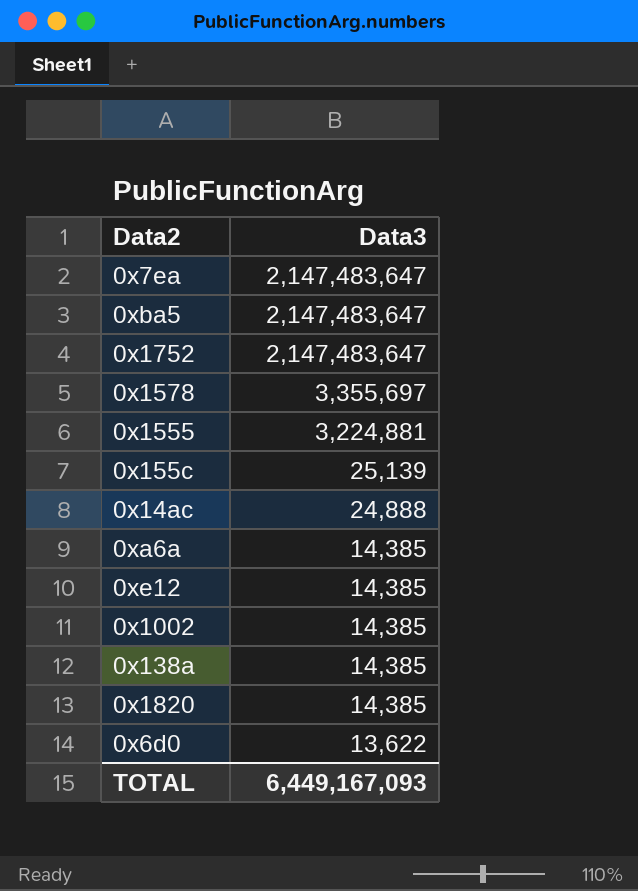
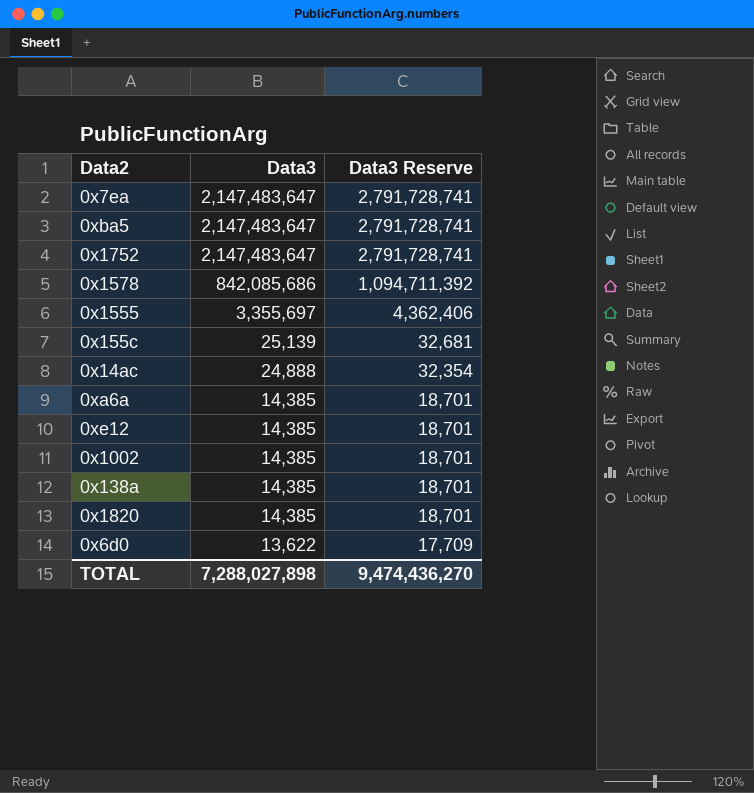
column Data3 Reserve | formula: none -> [Data3] * 1.3
0x1578 | Data3: 3,355,697 -> 842,085,686
0x1555 | Data3: 3,224,881 -> 3,355,697
TOTAL | Data3: 6,449,167,093 -> 7,288,027,898

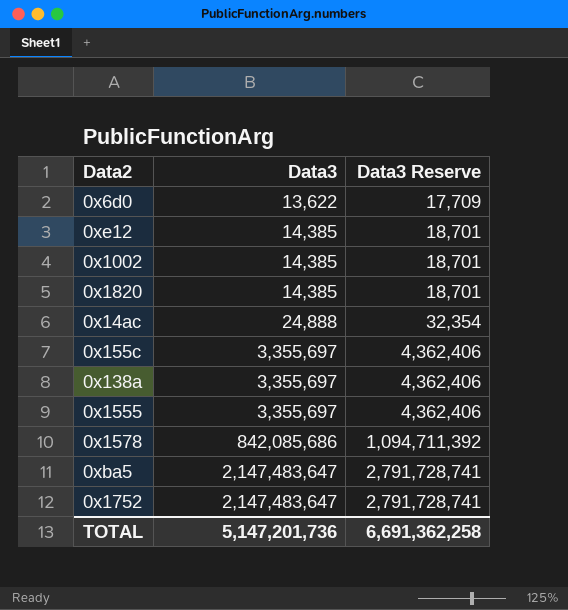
row order: Data3 descending -> Data3 ascending
row 0x7ea: 2,147,483,647 | 2,791,728,741 -> none
row 0xa6a: 14,385 | 18,701 -> none
0x155c | Data3: 25,139 -> 3,355,697
0x155c | Data3 Reserve: 32,681 -> 4,362,406
0x138a | Data3: 14,385 -> 3,355,697
0x138a | Data3 Reserve: 18,701 -> 4,362,406
TOTAL | Data3: 7,288,027,898 -> 5,147,201,736
TOTAL | Data3 Reserve: 9,474,436,270 -> 6,691,362,258

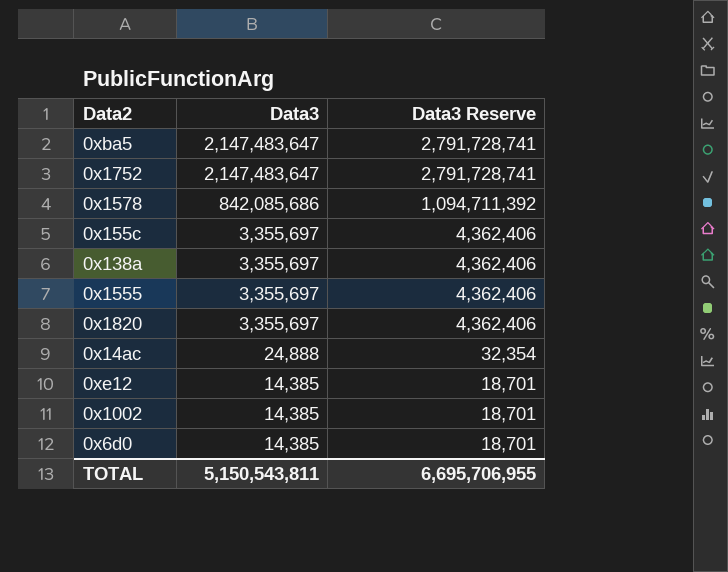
row order: Data3 ascending -> Data3 descending
0x1820 | Data3: 14,385 -> 3,355,697
0x1820 | Data3 Reserve: 18,701 -> 4,362,406
0x6d0 | Data3: 13,622 -> 14,385
0x6d0 | Data3 Reserve: 17,709 -> 18,701
TOTAL | Data3: 5,147,201,736 -> 5,150,543,811
TOTAL | Data3 Reserve: 6,691,362,258 -> 6,695,706,955

